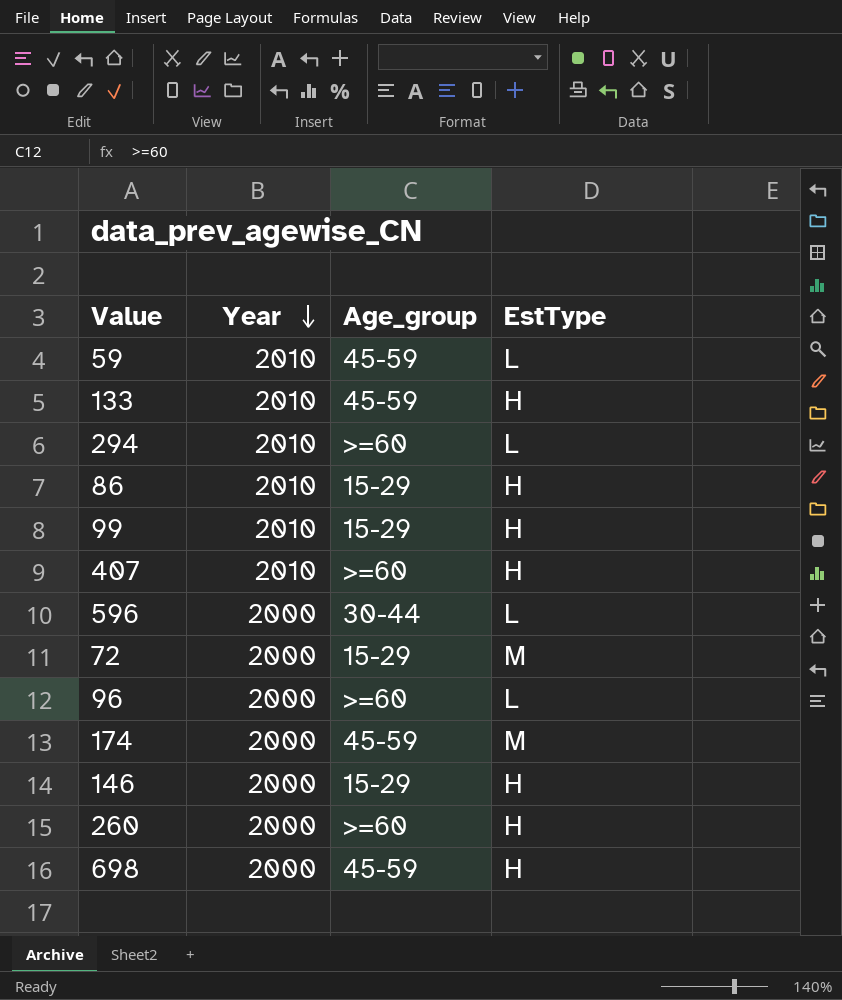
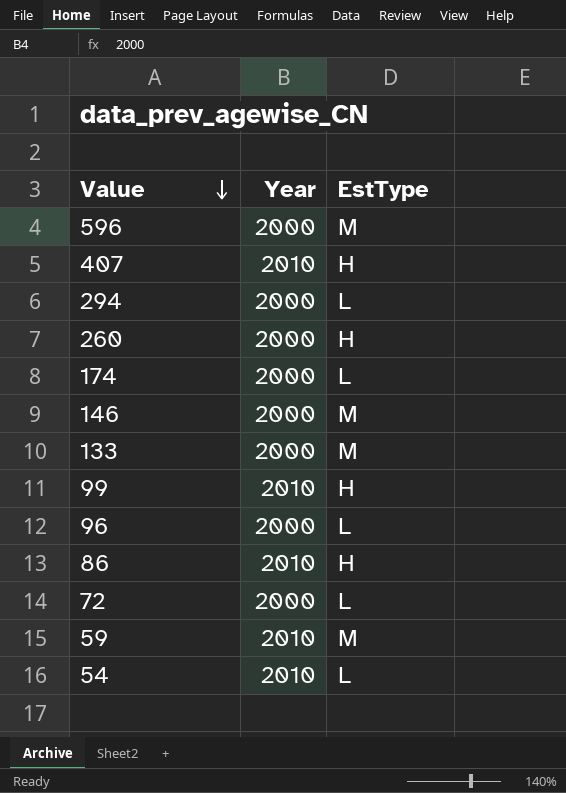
row order: Year descending -> Value descending
column Age_group | position: 3 -> none
row 698: 2000 | 45-59 | H -> none
596 | EstType: L -> M
294 | Year: 2010 -> 2000
174 | EstType: M -> L
146 | EstType: H -> M
133 | Year: 2010 -> 2000
133 | EstType: H -> M
72 | EstType: M -> L
59 | EstType: L -> M
row 54: none -> 2010 | L

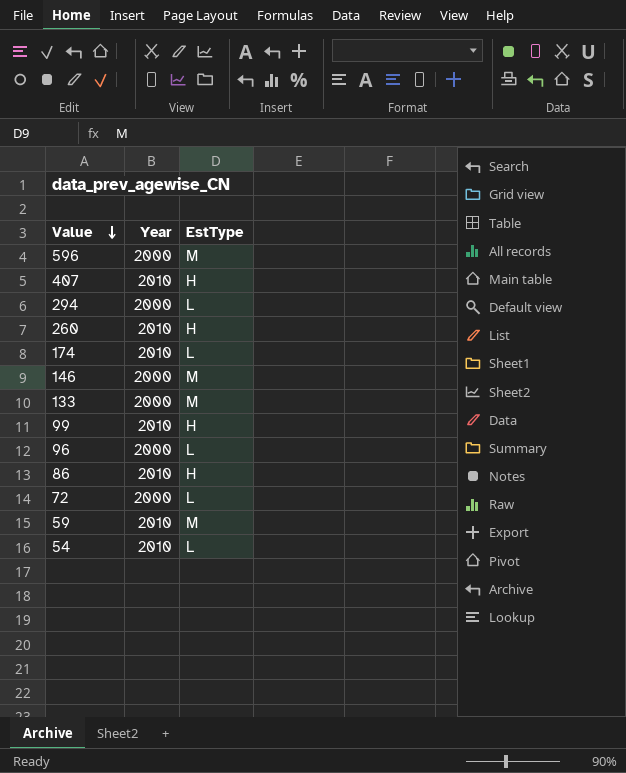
260 | Year: 2000 -> 2010
174 | Year: 2000 -> 2010

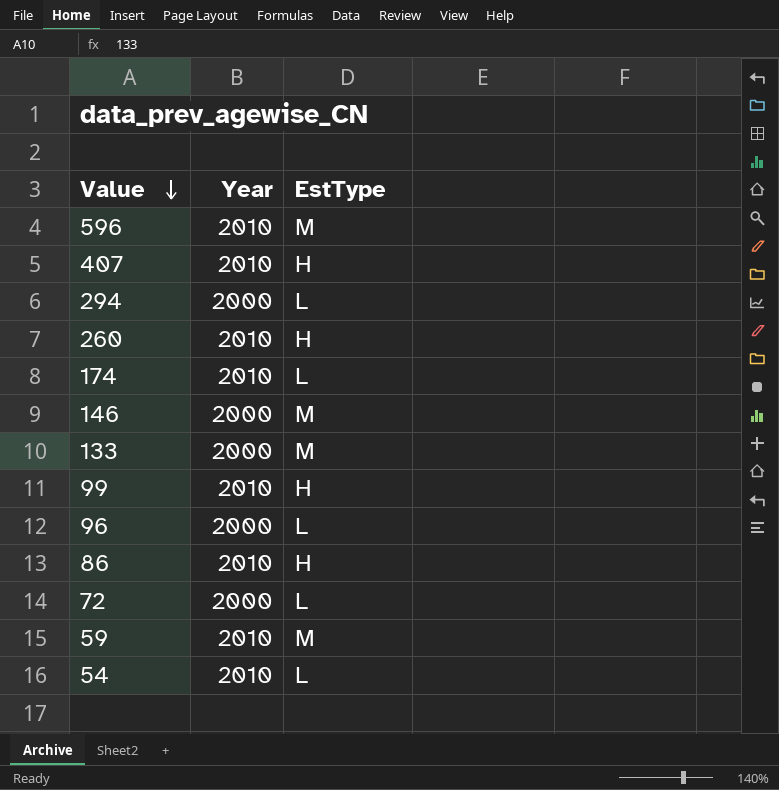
596 | Year: 2000 -> 2010

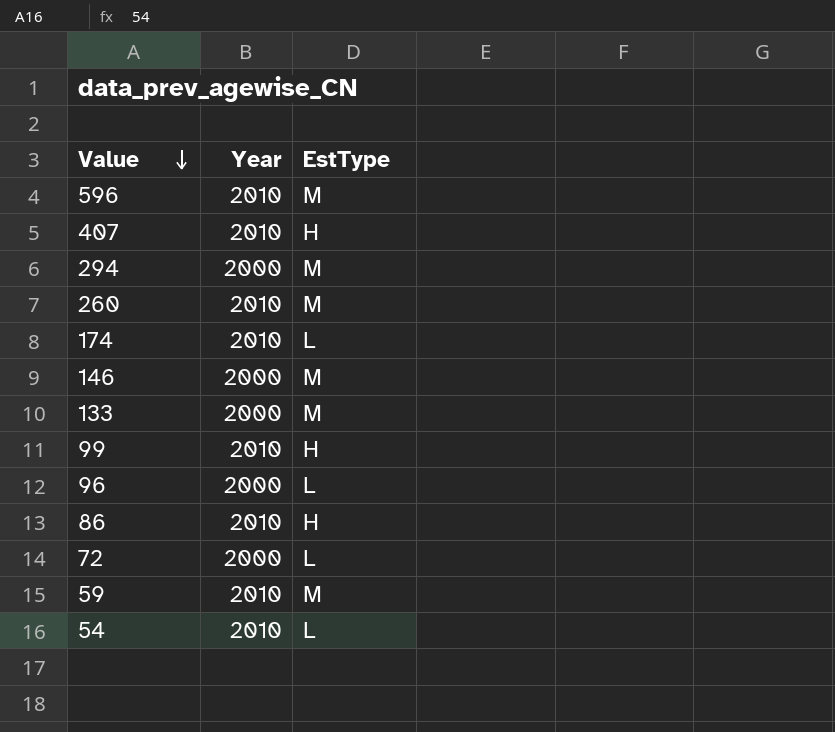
294 | EstType: L -> M
260 | EstType: H -> M

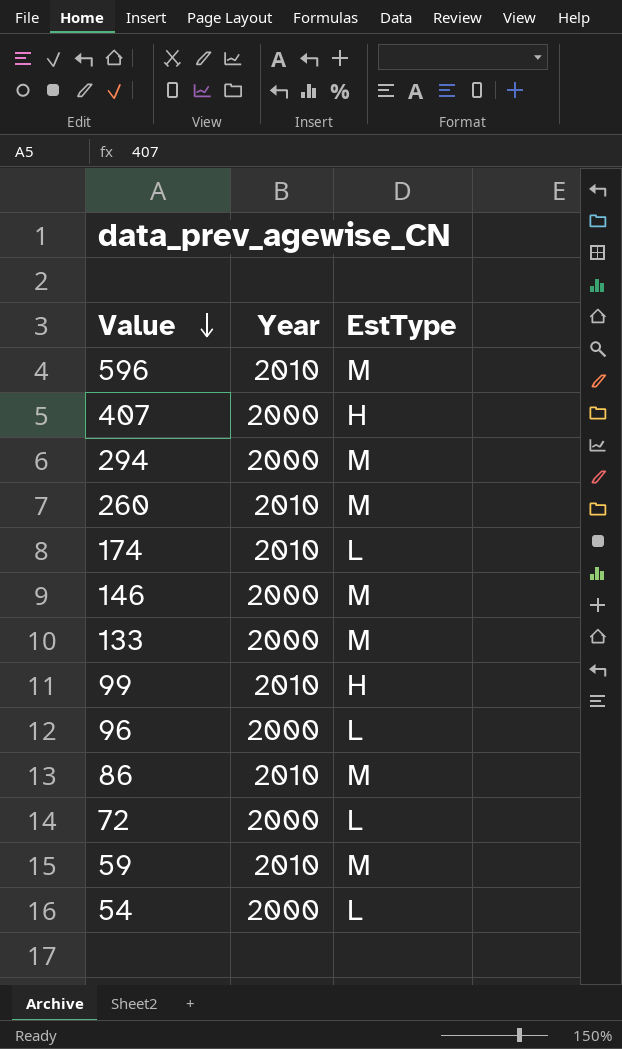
407 | Year: 2010 -> 2000
86 | EstType: H -> M
54 | Year: 2010 -> 2000

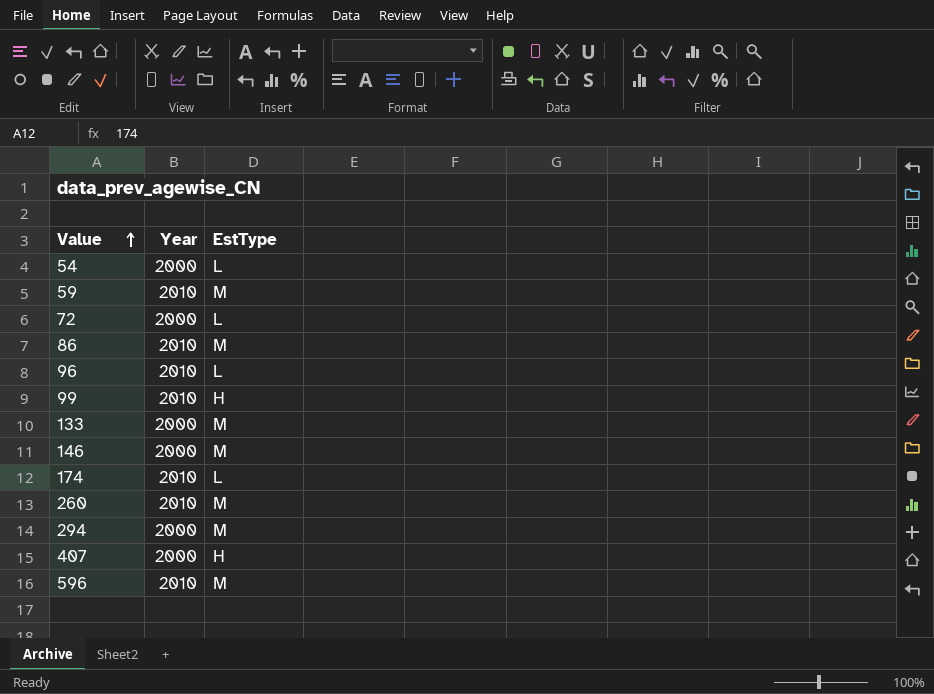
row order: Value descending -> Value ascending
96 | Year: 2000 -> 2010

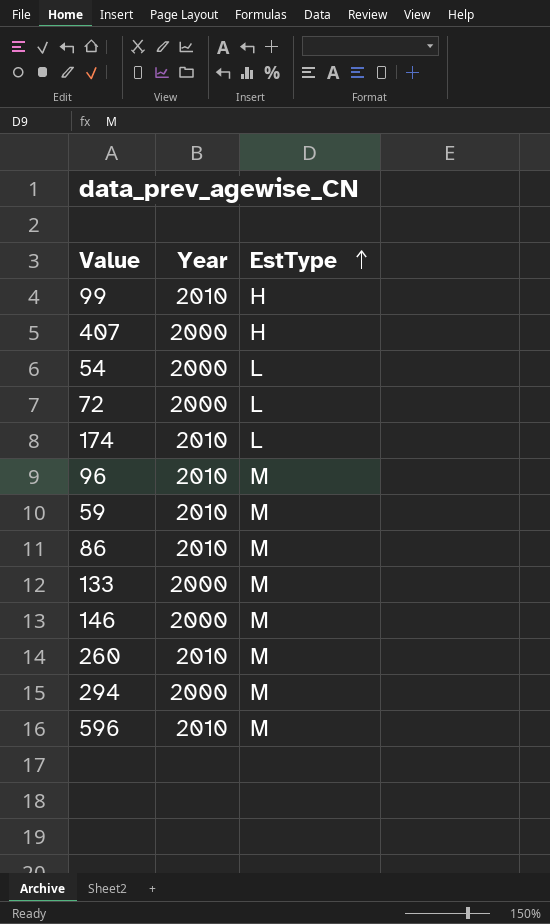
row order: Value ascending -> EstType ascending
96 | EstType: L -> M

